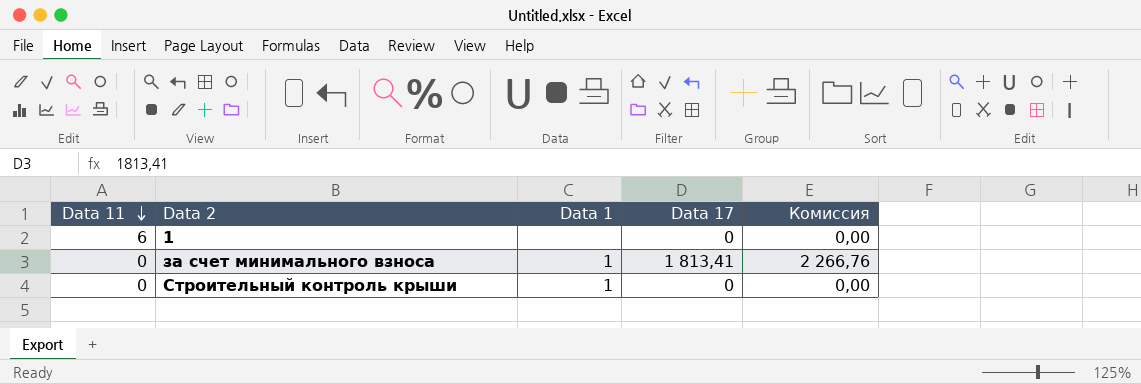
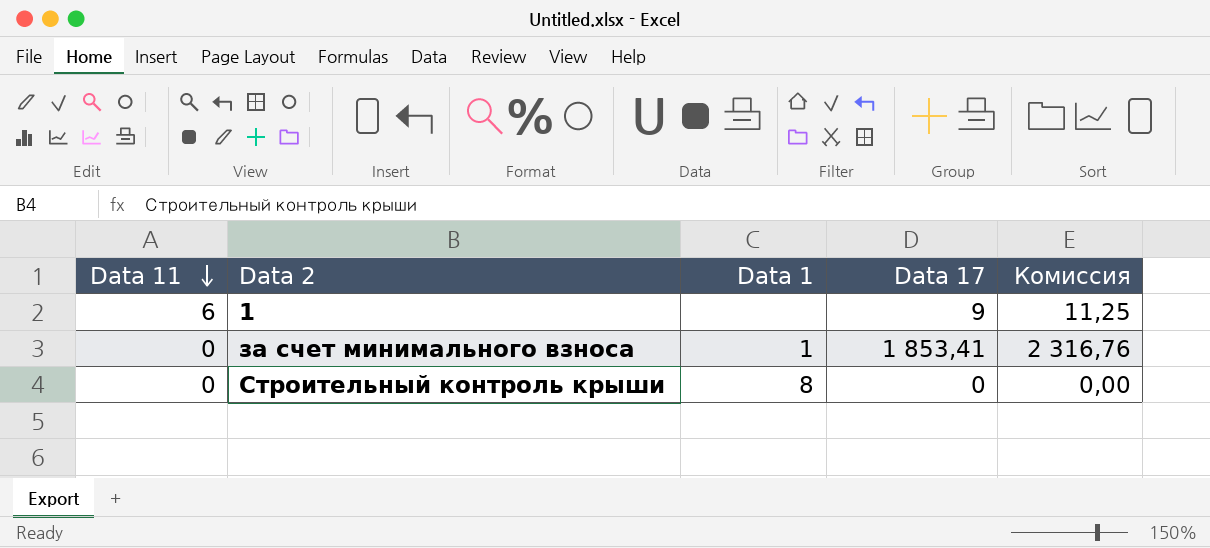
1 | Data 17: 0 -> 9
1 | Комиссия: 0,00 -> 11,25
за счет минимального взноса | Data 17: 1 813,41 -> 1 853,41
за счет минимального взноса | Комиссия: 2 266,76 -> 2 316,76
Строительный контроль крыши | Data 1: 1 -> 8

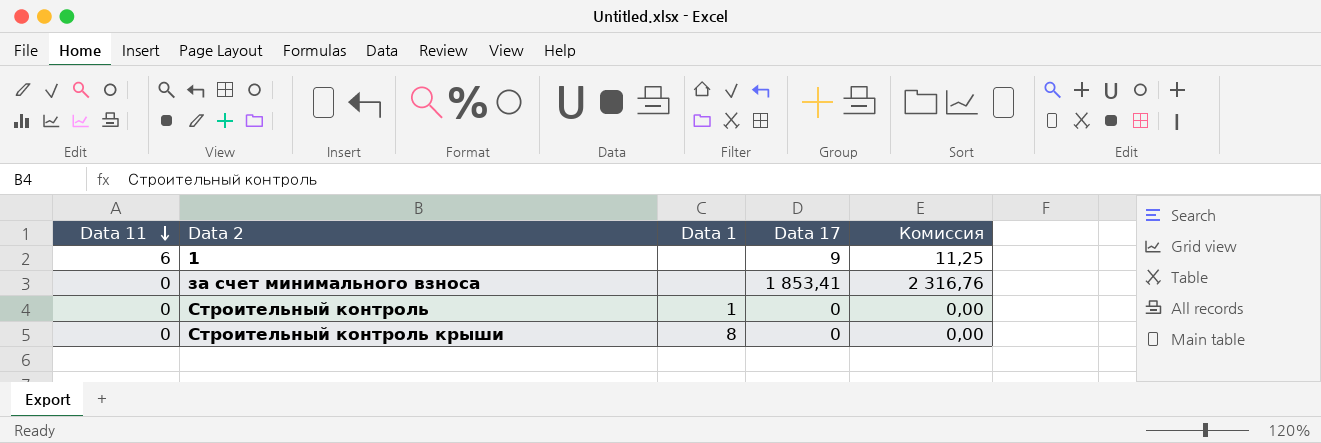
за счет минимального взноса | Data 1: 1 -> none
row Строительный контроль: none -> 0 | 1 | 0 | 0,00

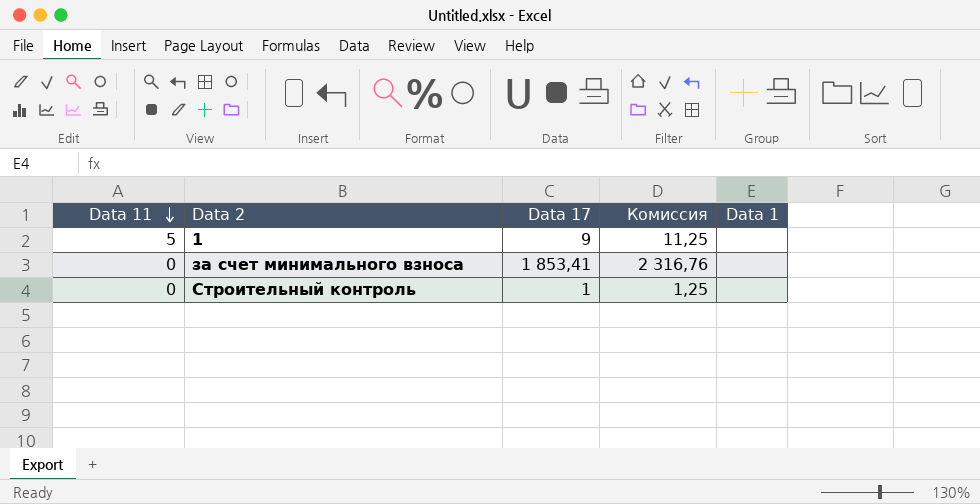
column Data 1 | position: 3 -> 5
row Строительный контроль крыши: 0 | 8 | 0 | 0,00 -> none
1 | Data 11: 6 -> 5
Строительный контроль | Data 17: 0 -> 1
Строительный контроль | Комиссия: 0,00 -> 1,25
Строительный контроль | Data 1: 1 -> none

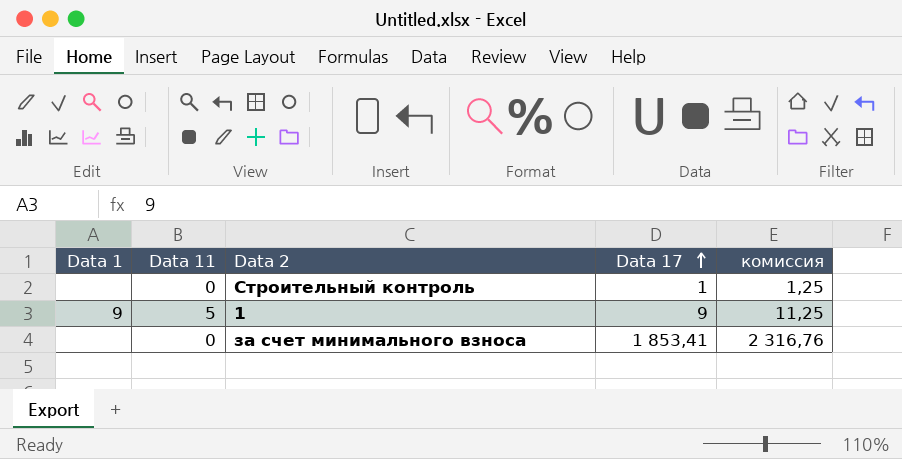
row order: Data 11 descending -> Data 17 ascending
column Data 1 | position: 5 -> 1
column name: Комиссия -> комиссия
1 | Data 1: none -> 9

